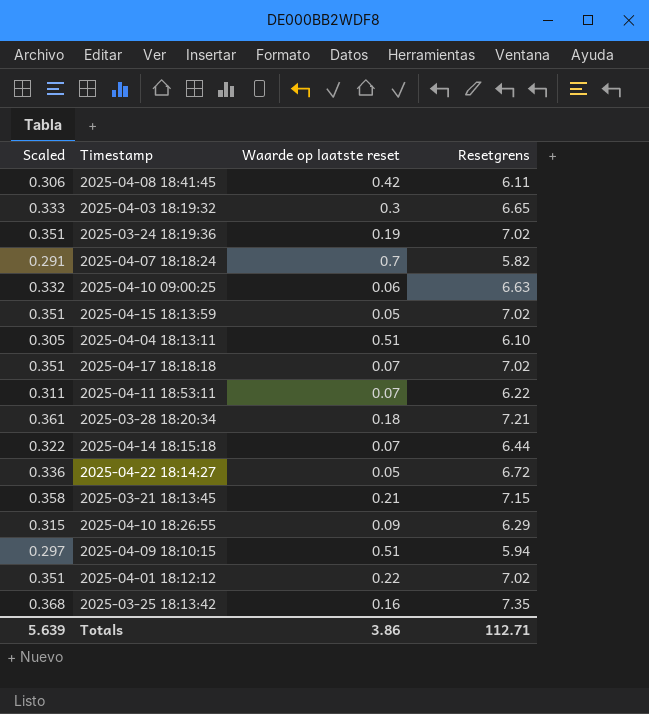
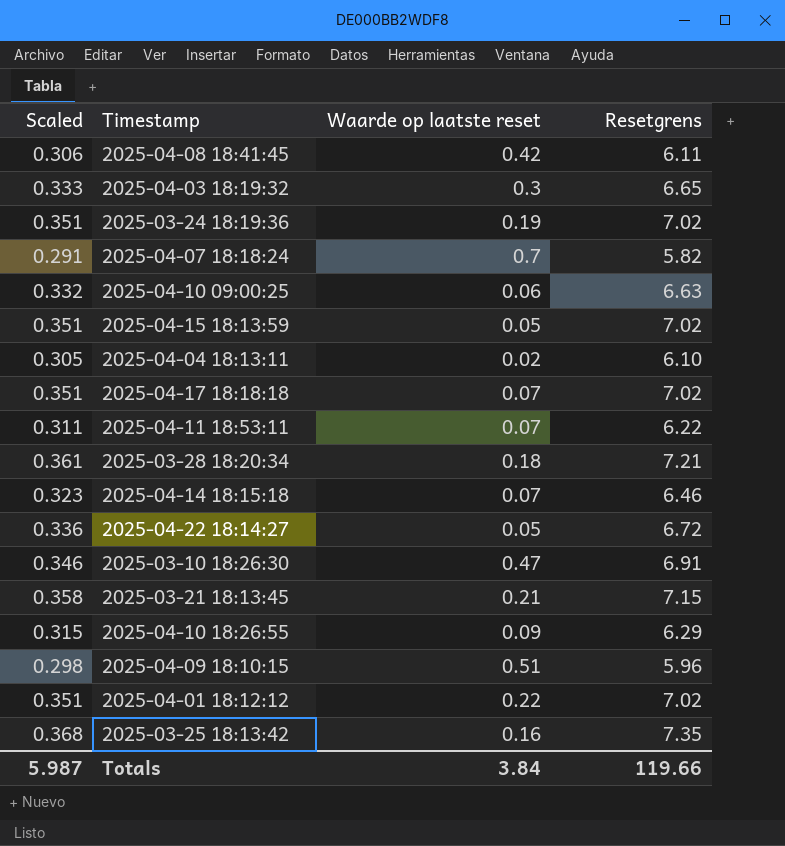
2025-04-04 18:13:11 | Waarde op laatste reset: 0.51 -> 0.02
2025-04-14 18:15:18 | Scaled: 0.322 -> 0.323
2025-04-14 18:15:18 | Resetgrens: 6.44 -> 6.46
row 2025-03-10 18:26:30: none -> 0.346 | 0.47 | 6.91
2025-04-09 18:10:15 | Scaled: 0.297 -> 0.298
2025-04-09 18:10:15 | Resetgrens: 5.94 -> 5.96
Totals | Scaled: 5.639 -> 5.987
Totals | Waarde op laatste reset: 3.86 -> 3.84
Totals | Resetgrens: 112.71 -> 119.66

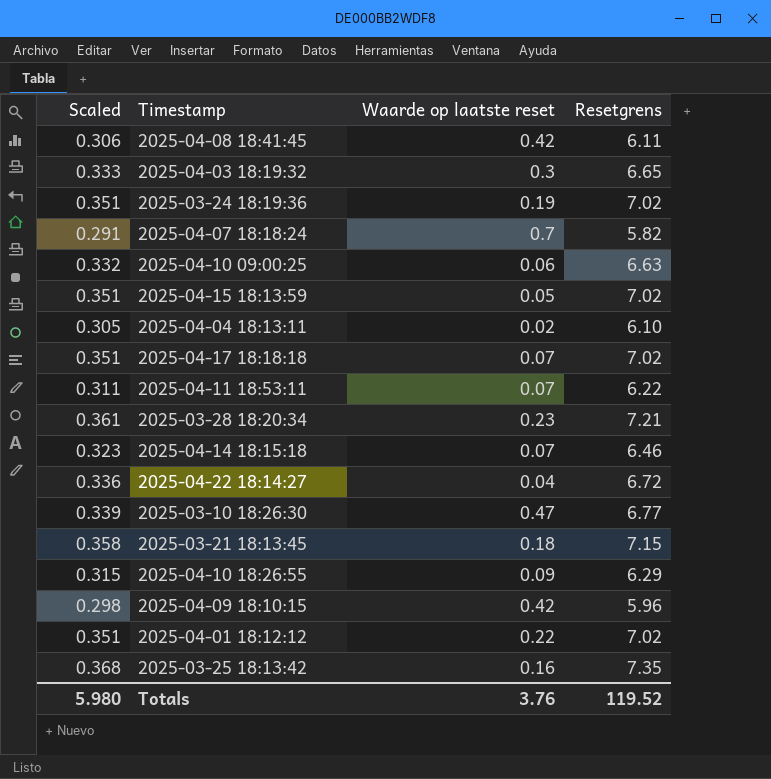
2025-03-28 18:20:34 | Waarde op laatste reset: 0.18 -> 0.23
2025-04-22 18:14:27 | Waarde op laatste reset: 0.05 -> 0.04
2025-03-10 18:26:30 | Scaled: 0.346 -> 0.339
2025-03-10 18:26:30 | Resetgrens: 6.91 -> 6.77
2025-03-21 18:13:45 | Waarde op laatste reset: 0.21 -> 0.18
2025-04-09 18:10:15 | Waarde op laatste reset: 0.51 -> 0.42
Totals | Scaled: 5.987 -> 5.980
Totals | Waarde op laatste reset: 3.84 -> 3.76
Totals | Resetgrens: 119.66 -> 119.52

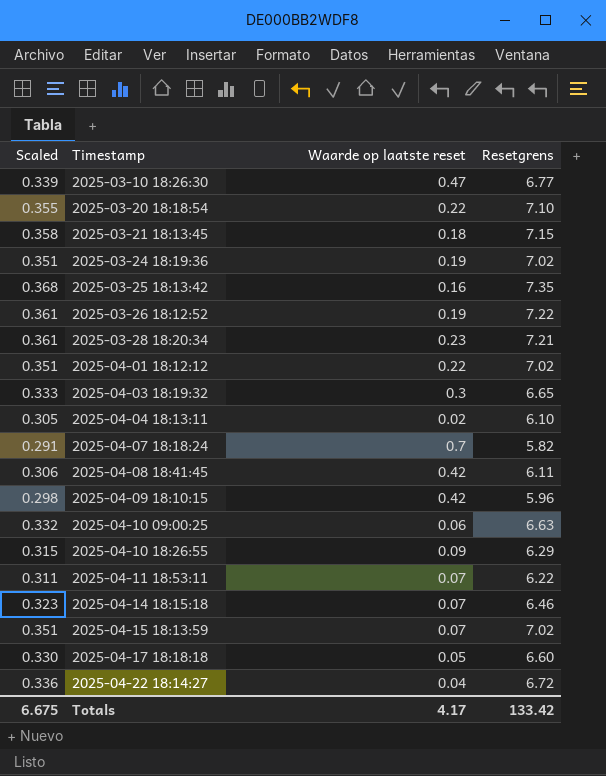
row order: none -> Timestamp ascending
row 2025-03-20 18:18:54: none -> 0.355 | 0.22 | 7.10
row 2025-03-26 18:12:52: none -> 0.361 | 0.19 | 7.22
2025-04-15 18:13:59 | Waarde op laatste reset: 0.05 -> 0.07
2025-04-17 18:18:18 | Scaled: 0.351 -> 0.330
2025-04-17 18:18:18 | Waarde op laatste reset: 0.07 -> 0.05
2025-04-17 18:18:18 | Resetgrens: 7.02 -> 6.60
Totals | Scaled: 5.980 -> 6.675
Totals | Waarde op laatste reset: 3.76 -> 4.17
Totals | Resetgrens: 119.52 -> 133.42

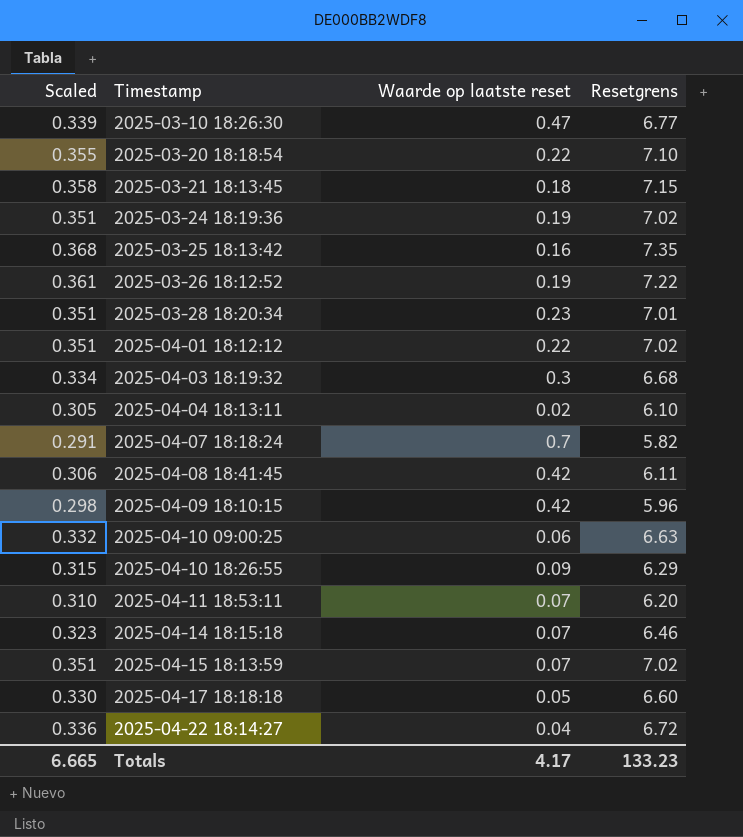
2025-03-28 18:20:34 | Scaled: 0.361 -> 0.351
2025-03-28 18:20:34 | Resetgrens: 7.21 -> 7.01
2025-04-03 18:19:32 | Scaled: 0.333 -> 0.334
2025-04-03 18:19:32 | Resetgrens: 6.65 -> 6.68
2025-04-11 18:53:11 | Scaled: 0.311 -> 0.310
2025-04-11 18:53:11 | Resetgrens: 6.22 -> 6.20
Totals | Scaled: 6.675 -> 6.665
Totals | Resetgrens: 133.42 -> 133.23

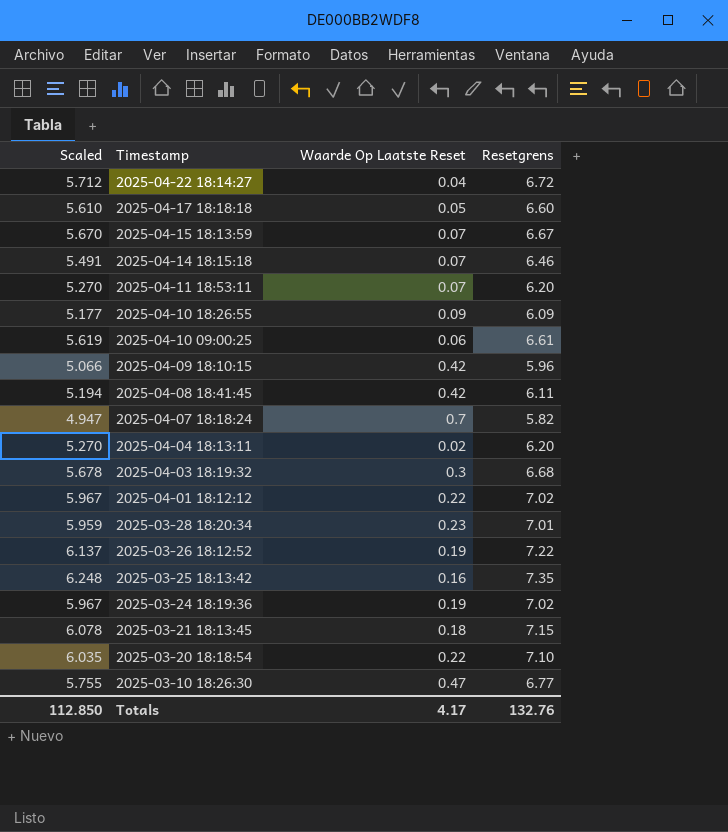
row order: Timestamp ascending -> Timestamp descending
column Scaled | formula: [Resetgrens] * 0.05 -> [Resetgrens] * 0.85
column name: Waarde op laatste reset -> Waarde Op Laatste Reset
2025-04-15 18:13:59 | Resetgrens: 7.02 -> 6.67
2025-04-10 18:26:55 | Resetgrens: 6.29 -> 6.09
2025-04-10 09:00:25 | Resetgrens: 6.63 -> 6.61
2025-04-04 18:13:11 | Resetgrens: 6.10 -> 6.20
Totals | Scaled: 6.665 -> 112.850
Totals | Resetgrens: 133.23 -> 132.76

